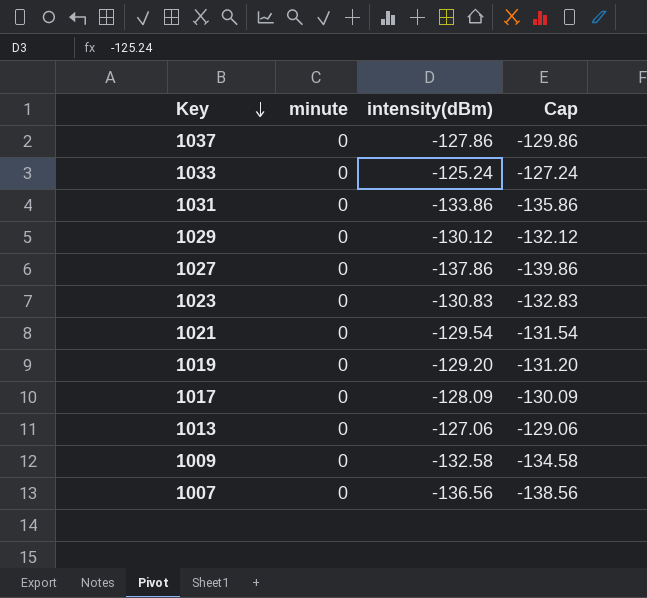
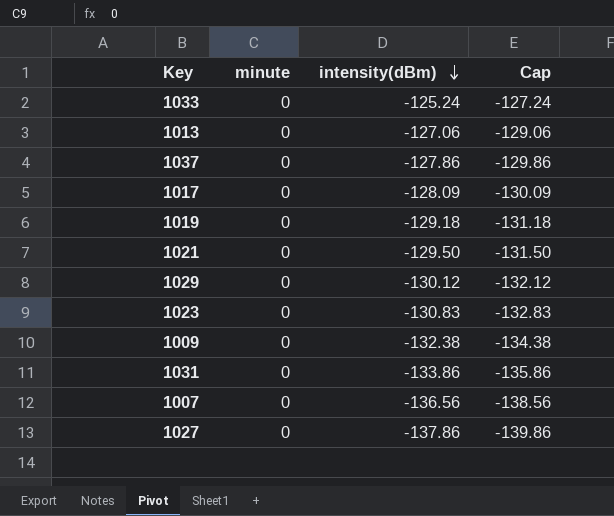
row order: Key descending -> intensity(dBm) descending
1019 | intensity(dBm): -129.20 -> -129.18
1019 | Cap: -131.20 -> -131.18
1021 | intensity(dBm): -129.54 -> -129.50
1021 | Cap: -131.54 -> -131.50
1009 | intensity(dBm): -132.58 -> -132.38
1009 | Cap: -134.58 -> -134.38

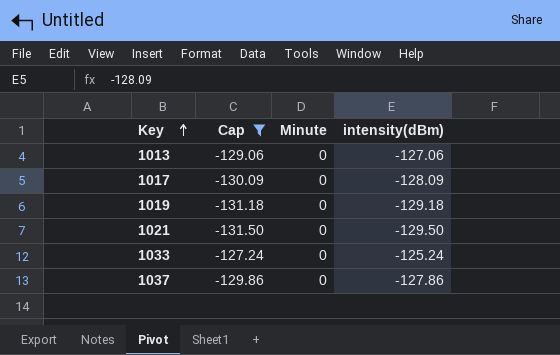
filter: none -> Cap >= -131.50
row order: intensity(dBm) descending -> Key ascending
column Cap | position: 4 -> 2
column name: minute -> Minute

